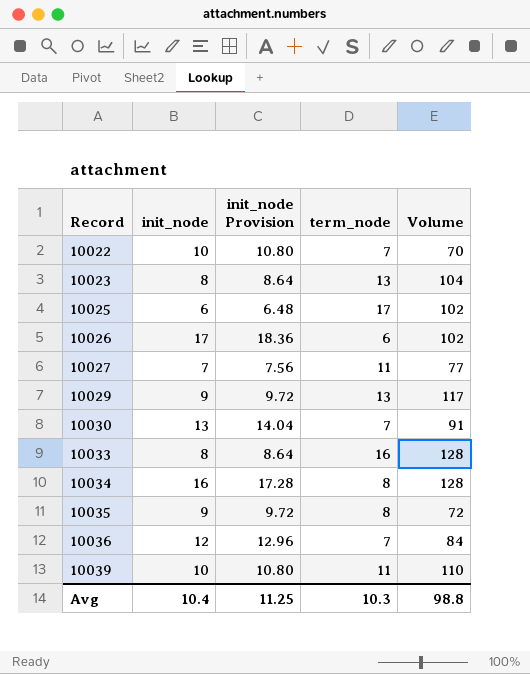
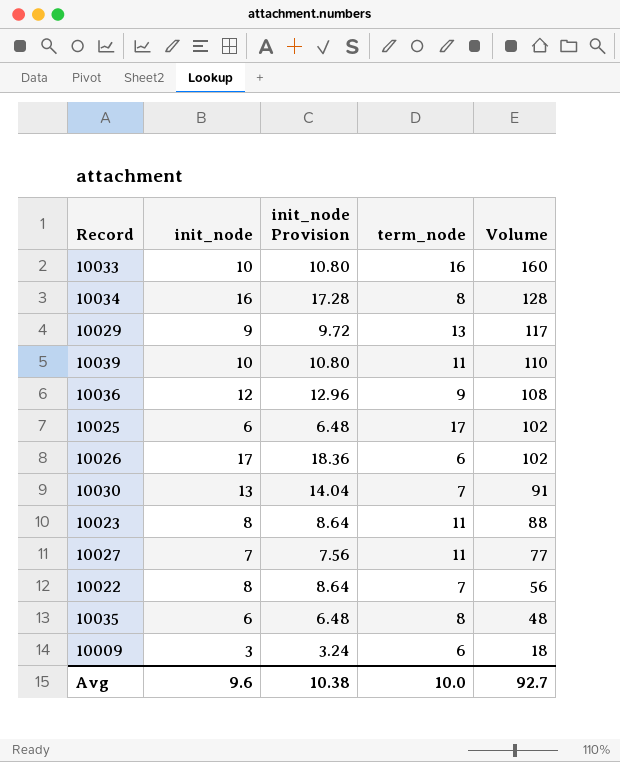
row order: Record ascending -> Volume descending
10033 | init_node: 8 -> 10
10033 | init_node Provision: 8.64 -> 10.80
10033 | Volume: 128 -> 160
10036 | term_node: 7 -> 9
10036 | Volume: 84 -> 108
10023 | term_node: 13 -> 11
10023 | Volume: 104 -> 88
10022 | init_node: 10 -> 8
10022 | init_node Provision: 10.80 -> 8.64
10022 | Volume: 70 -> 56
10035 | init_node: 9 -> 6
10035 | init_node Provision: 9.72 -> 6.48
10035 | Volume: 72 -> 48
row 10009: none -> 3 | 3.24 | 6 | 18
Avg | init_node: 10.4 -> 9.6
Avg | init_node Provision: 11.25 -> 10.38
Avg | term_node: 10.3 -> 10.0
Avg | Volume: 98.8 -> 92.7

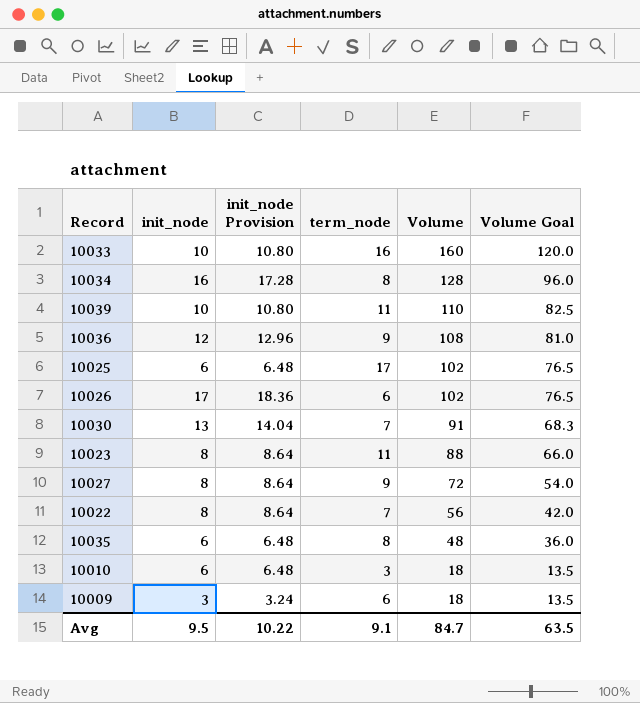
column Volume Goal | formula: none -> [Volume] * 0.75
row 10029: 9 | 9.72 | 13 | 117 -> none
10027 | init_node: 7 -> 8
10027 | init_node Provision: 7.56 -> 8.64
10027 | term_node: 11 -> 9
10027 | Volume: 77 -> 72
row 10010: none -> 6 | 6.48 | 3 | 18 | 13.5
Avg | init_node: 9.6 -> 9.5
Avg | init_node Provision: 10.38 -> 10.22
Avg | term_node: 10.0 -> 9.1
Avg | Volume: 92.7 -> 84.7

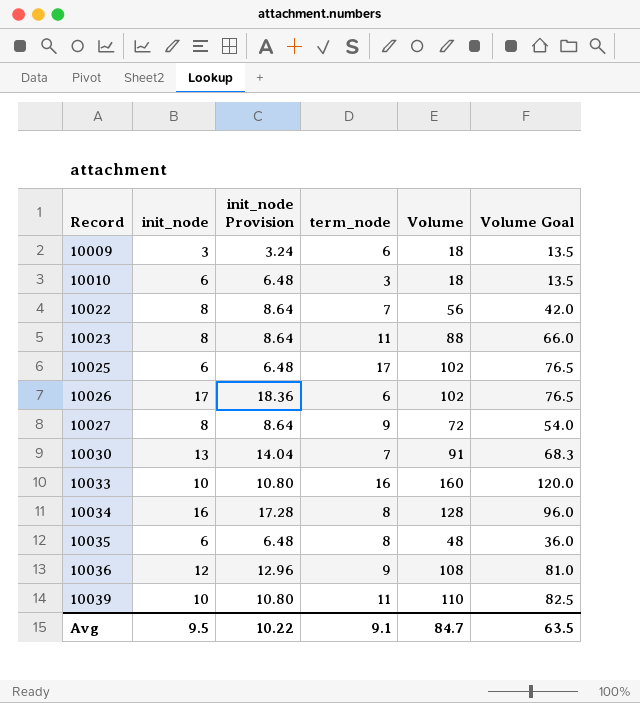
row order: Volume descending -> Record ascending

